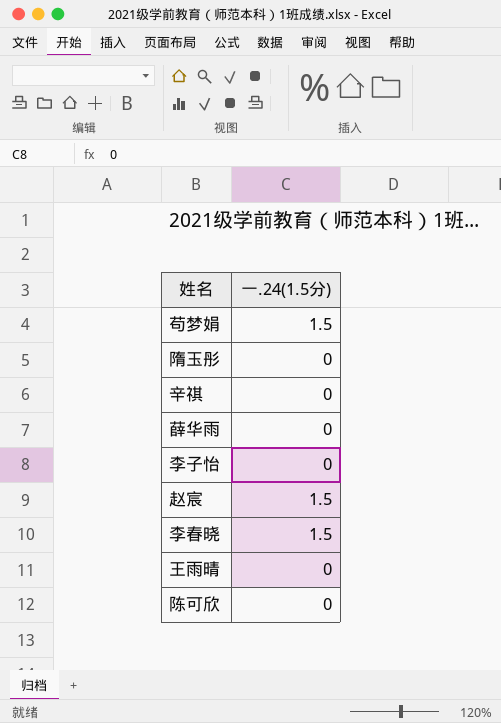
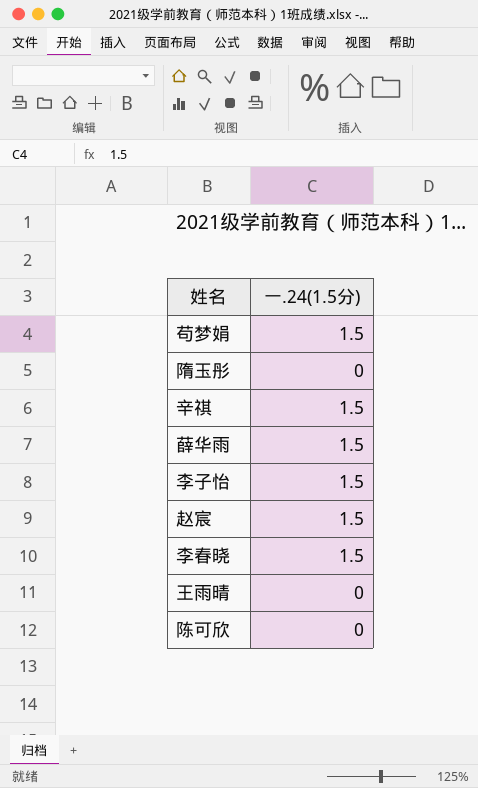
辛祺 | 一.24(1.5分): 0 -> 1.5
薛华雨 | 一.24(1.5分): 0 -> 1.5
李子怡 | 一.24(1.5分): 0 -> 1.5

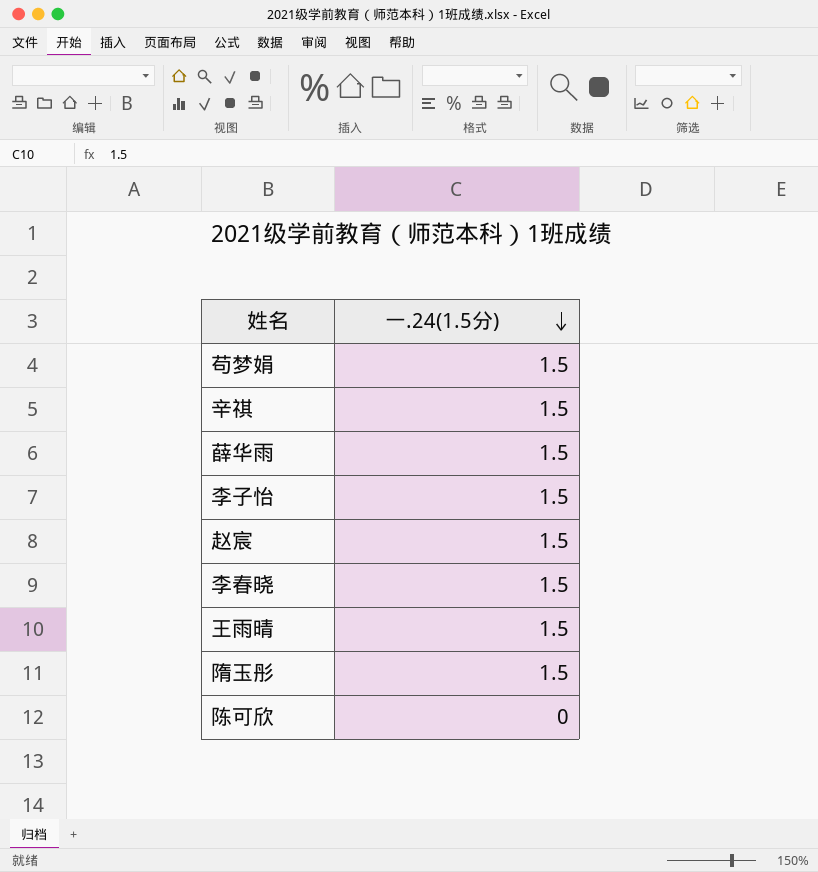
row order: none -> 一.24(1.5分) descending
王雨晴 | 一.24(1.5分): 0 -> 1.5
隋玉彤 | 一.24(1.5分): 0 -> 1.5

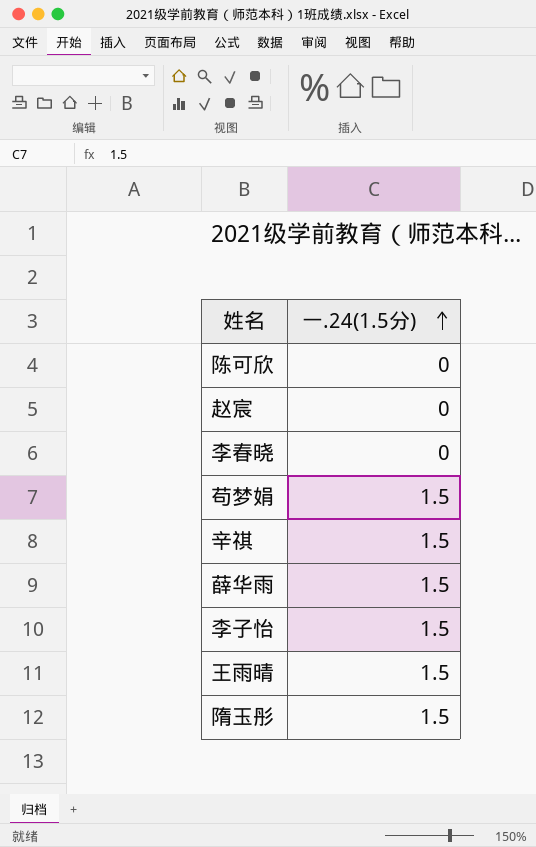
row order: 一.24(1.5分) descending -> 一.24(1.5分) ascending
赵宸 | 一.24(1.5分): 1.5 -> 0
李春晓 | 一.24(1.5分): 1.5 -> 0

